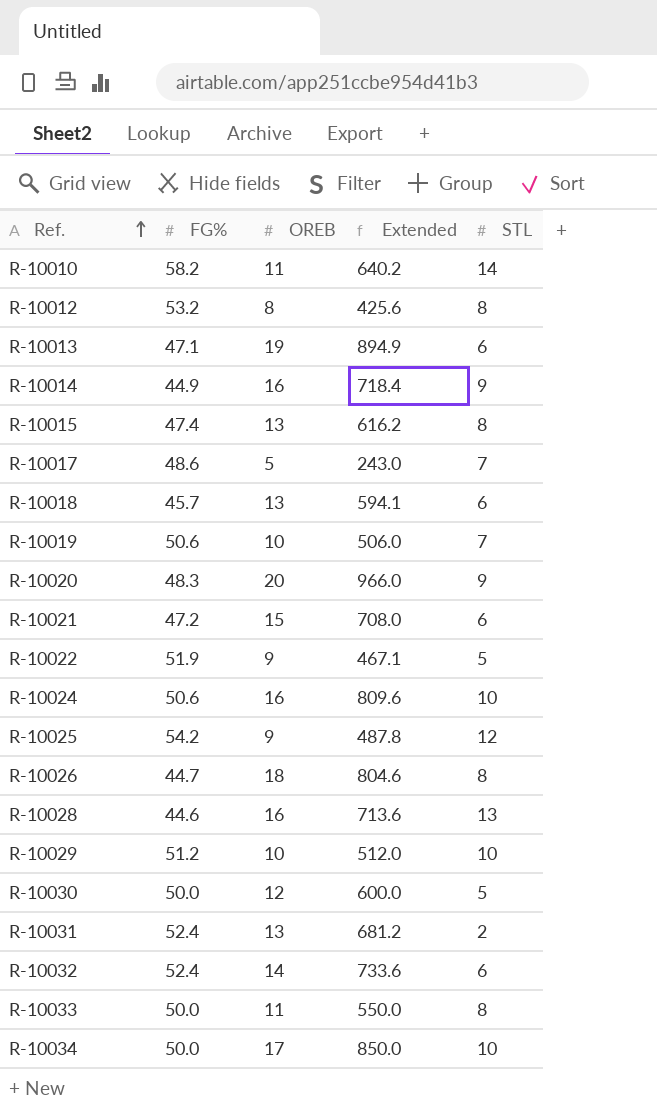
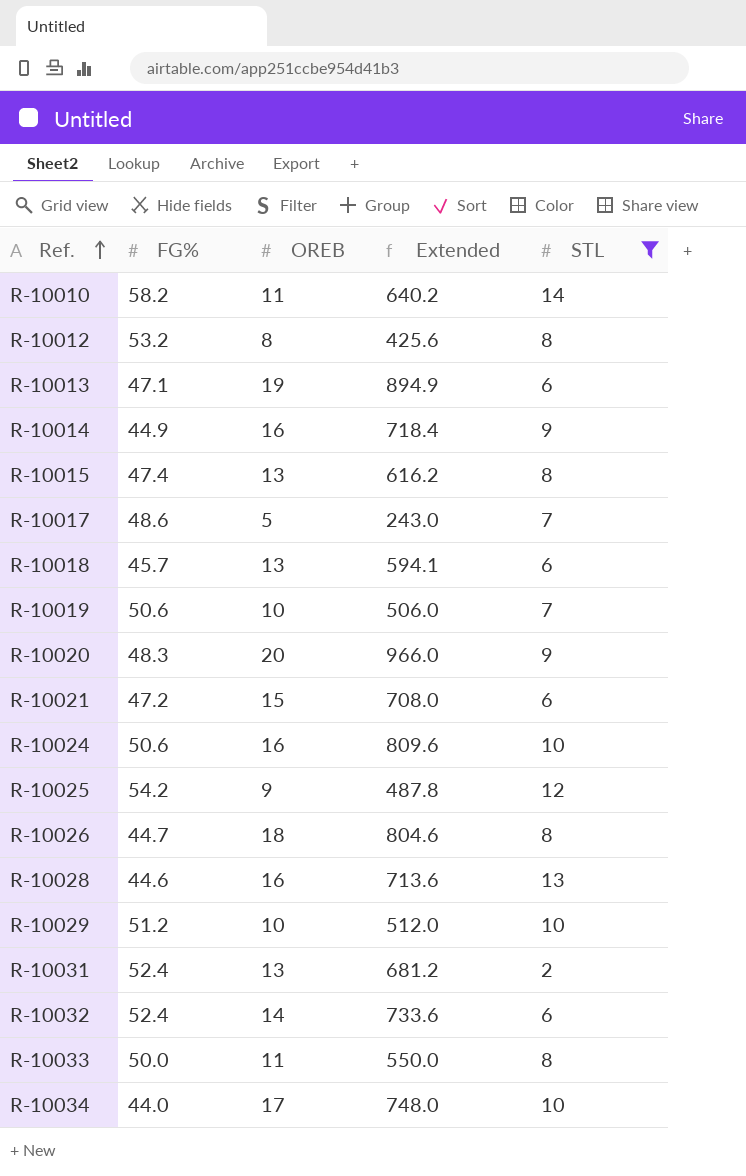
filter: none -> STL != 5
R-10034 | FG%: 50.0 -> 44.0
R-10034 | Extended: 850.0 -> 748.0

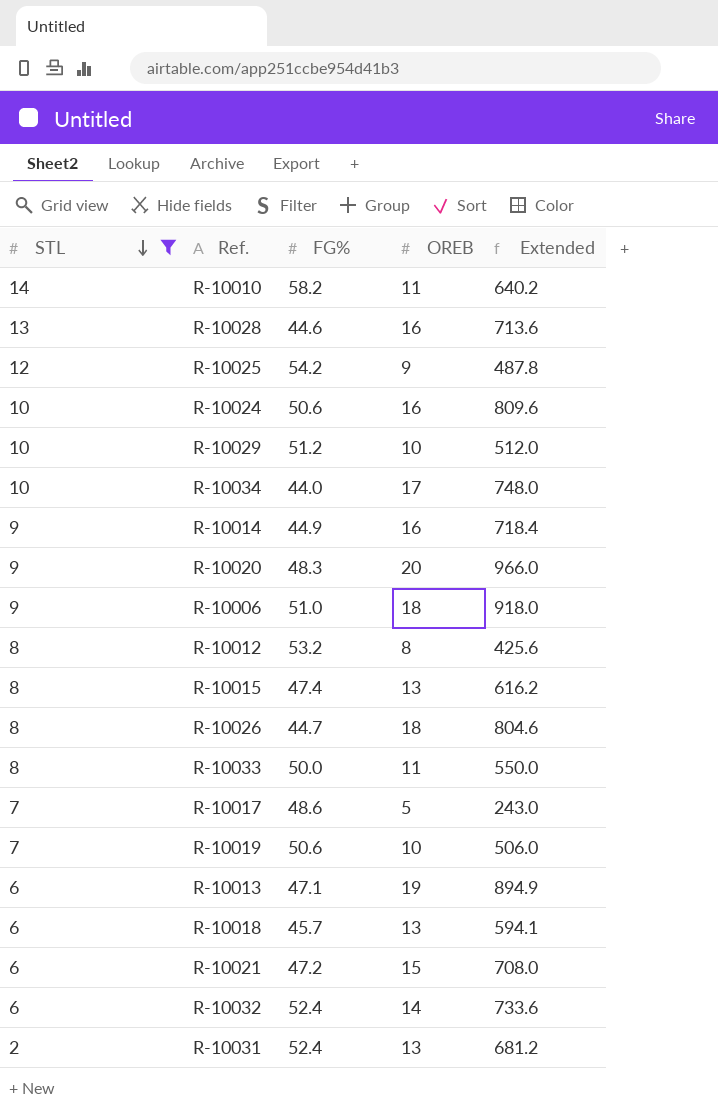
row order: Ref. ascending -> STL descending
column STL | position: 5 -> 1
row R-10006: none -> 9 | 51.0 | 18 | 918.0

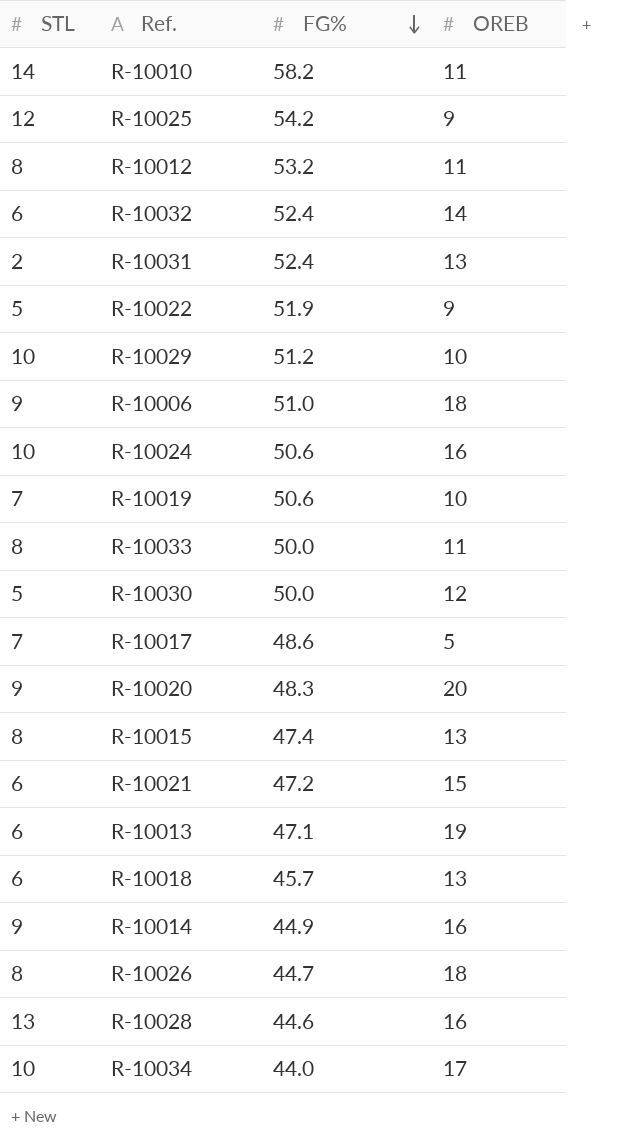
filter: STL != 5 -> none
row order: STL descending -> FG% descending
column Extended | formula: [FG%] * [OREB] -> none
R-10012 | OREB: 8 -> 11

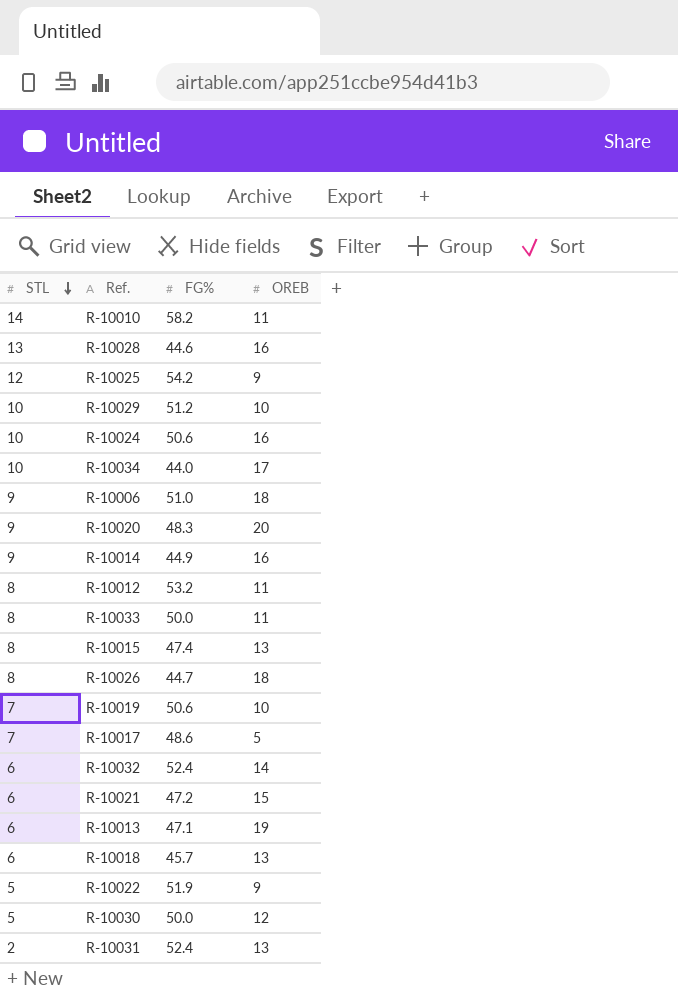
row order: FG% descending -> STL descending

